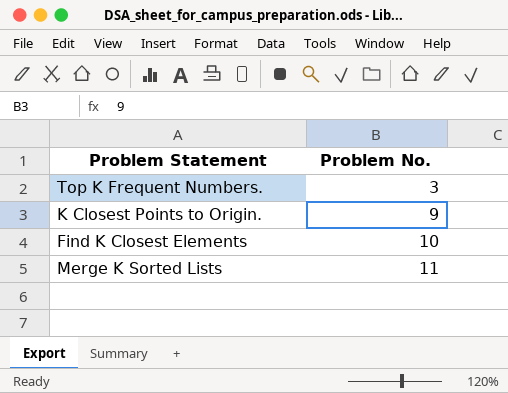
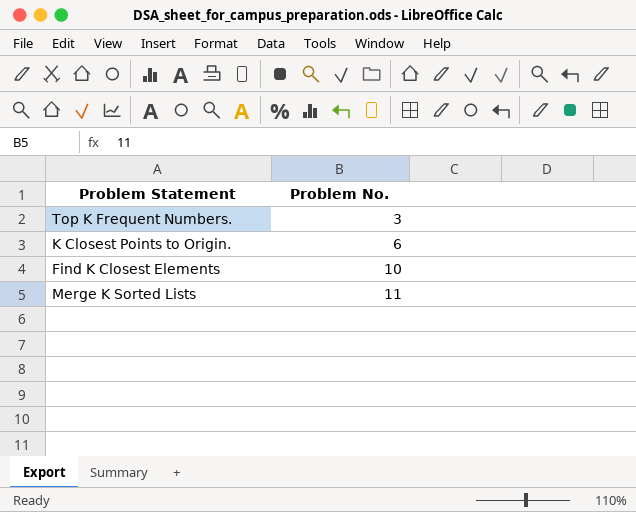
K Closest Points to Origin. | Problem No.: 9 -> 6

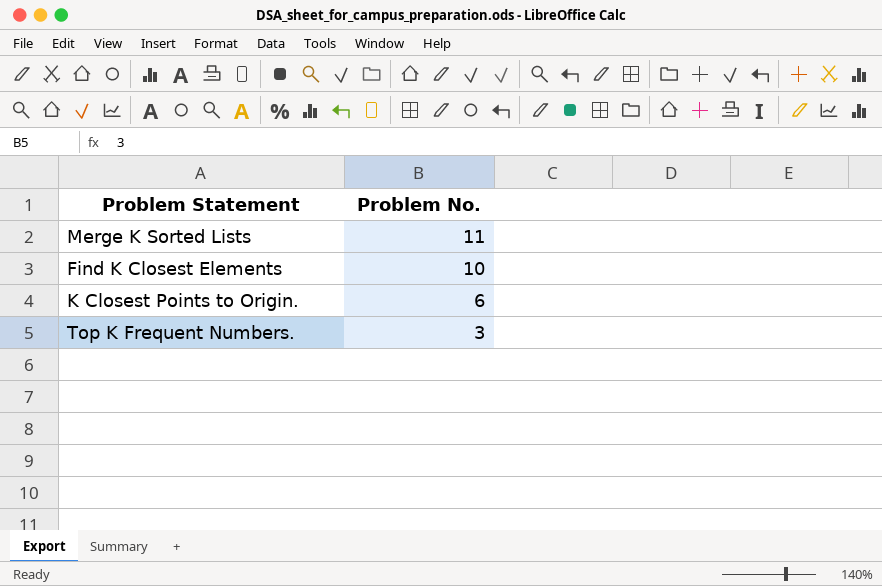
row order: Problem No. ascending -> Problem No. descending

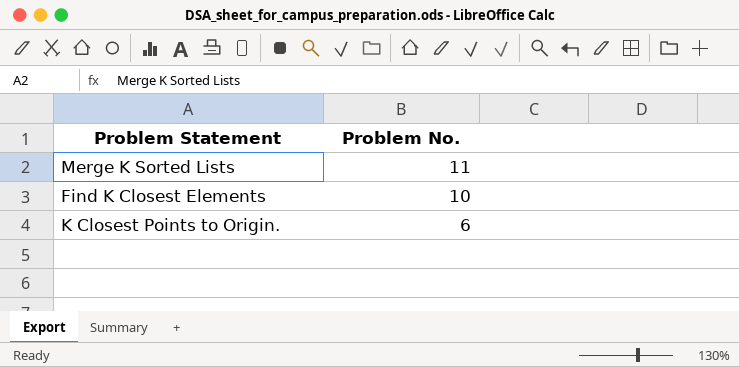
row Top K Frequent Numbers.: 3 -> none

